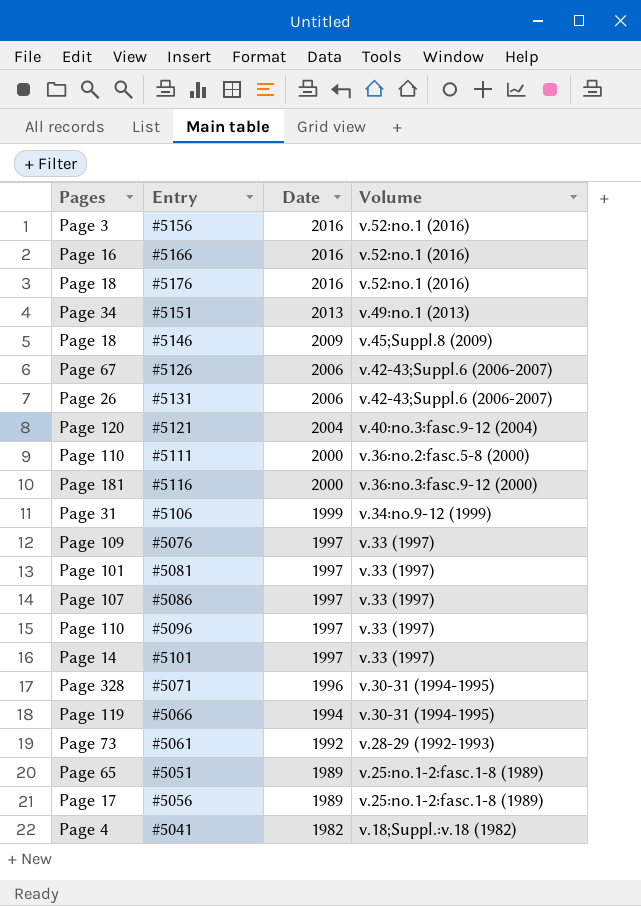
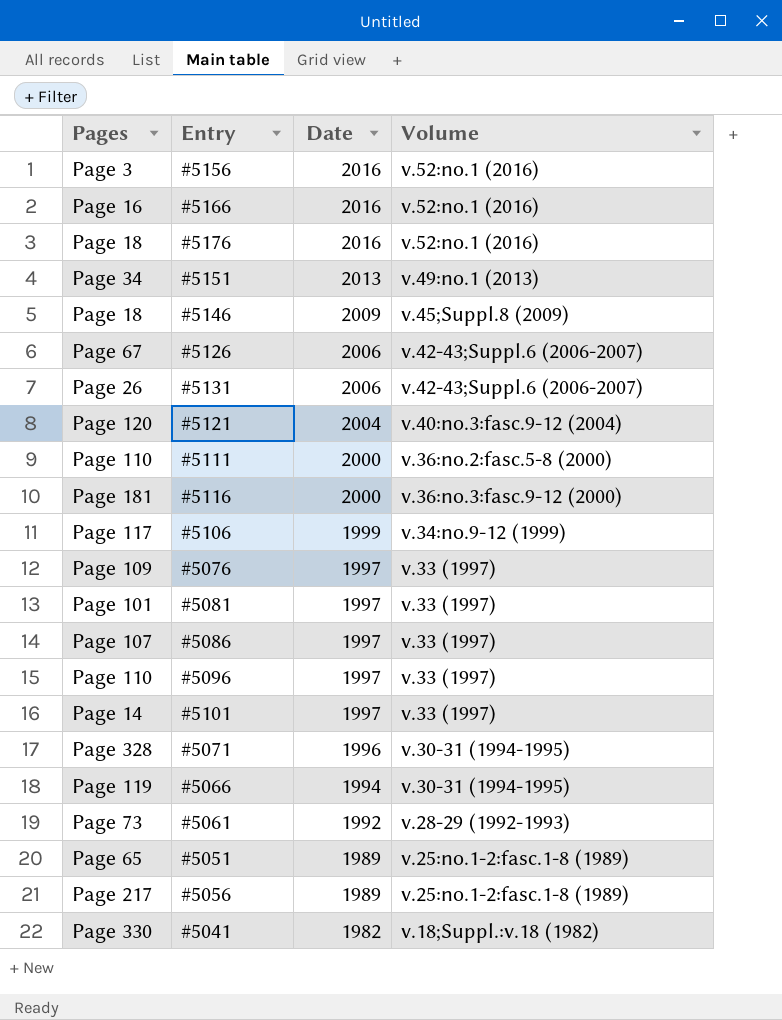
#5106 | Pages: Page 31 -> Page 117
#5056 | Pages: Page 17 -> Page 217
#5041 | Pages: Page 4 -> Page 330

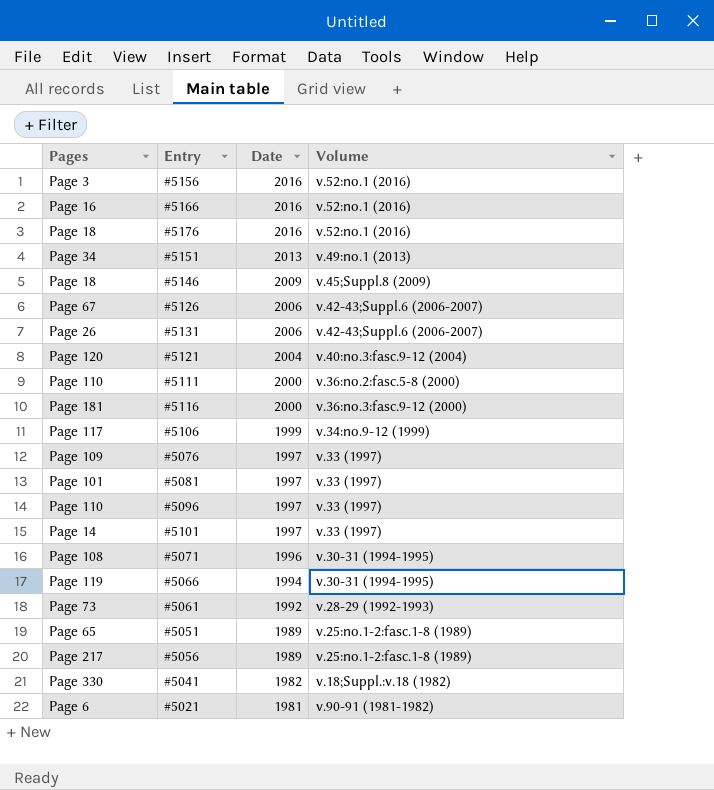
row #5086: Page 107 | 1997 | v.33 (1997) -> none
#5071 | Pages: Page 328 -> Page 108
row #5021: none -> Page 6 | 1981 | v.90-91 (1981-1982)

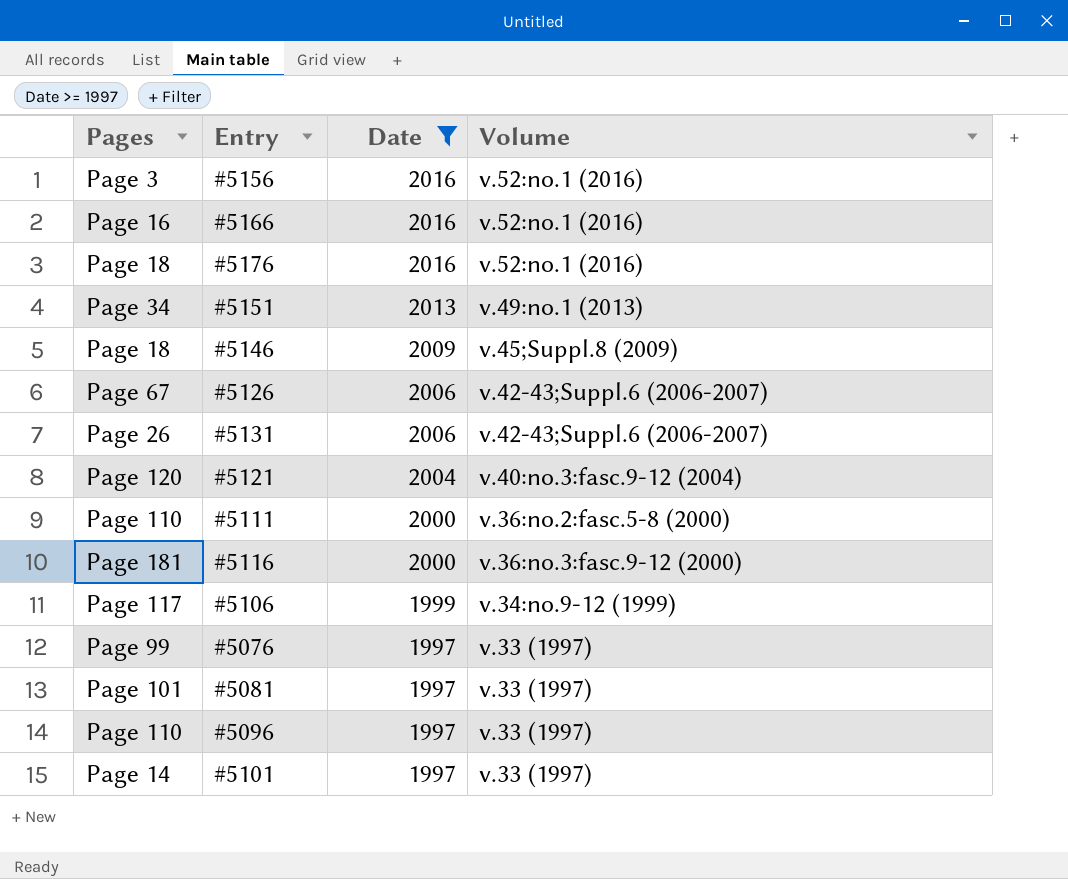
filter: none -> Date >= 1997
#5076 | Pages: Page 109 -> Page 99

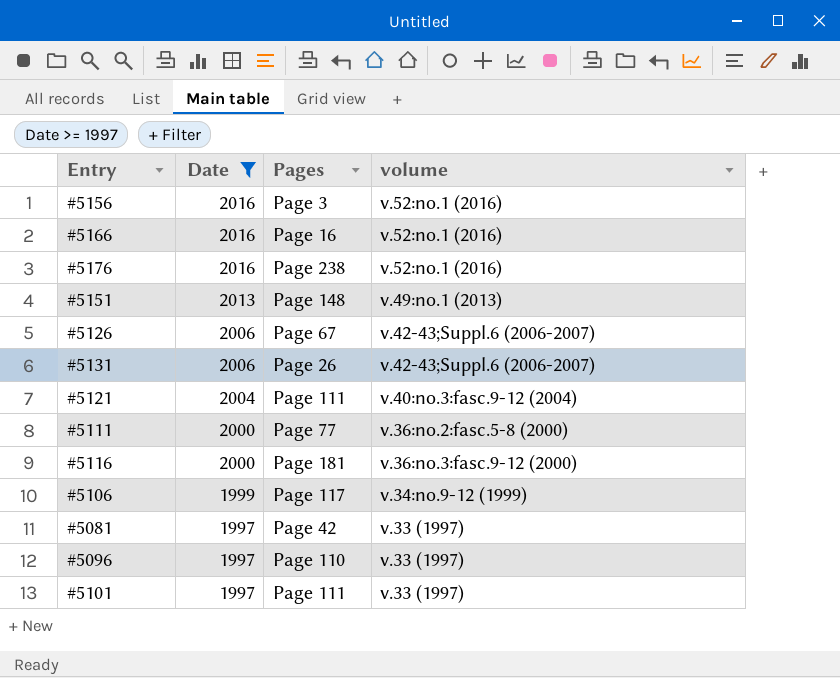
column Pages | position: 1 -> 3
column name: Volume -> volume
row #5146: Page 18 | 2009 | v.45;Suppl.8 (2009) -> none
row #5076: Page 99 | 1997 | v.33 (1997) -> none
#5176 | Pages: Page 18 -> Page 238
#5151 | Pages: Page 34 -> Page 148
#5121 | Pages: Page 120 -> Page 111
#5111 | Pages: Page 110 -> Page 77
#5081 | Pages: Page 101 -> Page 42
#5101 | Pages: Page 14 -> Page 111

